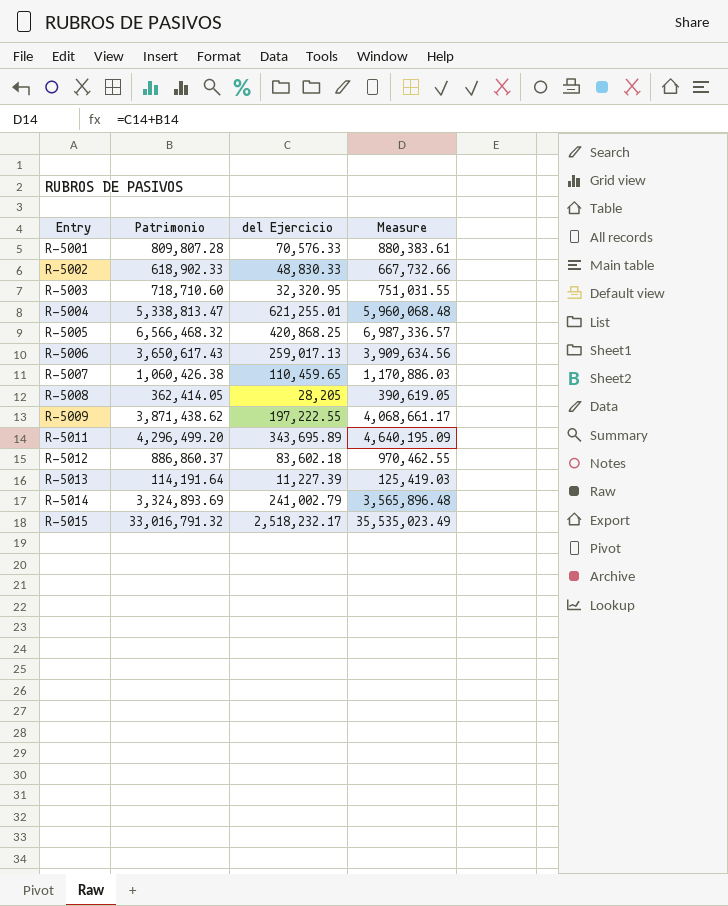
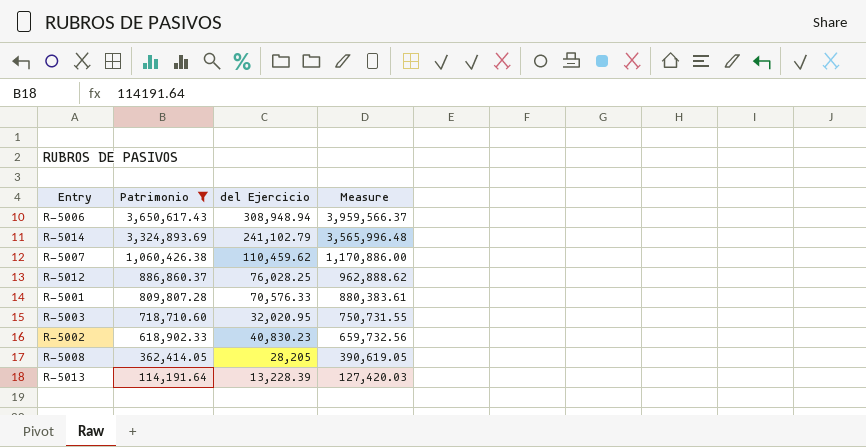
filter: none -> Patrimonio <= 3,650,617.43
row order: Entry ascending -> Patrimonio descending
R-5006 | del Ejercicio: 259,017.13 -> 308,948.94
R-5006 | Measure: 3,909,634.56 -> 3,959,566.37
R-5014 | del Ejercicio: 241,002.79 -> 241,102.79
R-5014 | Measure: 3,565,896.48 -> 3,565,996.48
R-5007 | del Ejercicio: 110,459.65 -> 110,459.62
R-5007 | Measure: 1,170,886.03 -> 1,170,886.00
R-5012 | del Ejercicio: 83,602.18 -> 76,028.25
R-5012 | Measure: 970,462.55 -> 962,888.62
R-5003 | del Ejercicio: 32,320.95 -> 32,020.95
R-5003 | Measure: 751,031.55 -> 750,731.55
R-5002 | del Ejercicio: 48,830.33 -> 40,830.23
R-5002 | Measure: 667,732.66 -> 659,732.56
R-5013 | del Ejercicio: 11,227.39 -> 13,228.39
R-5013 | Measure: 125,419.03 -> 127,420.03

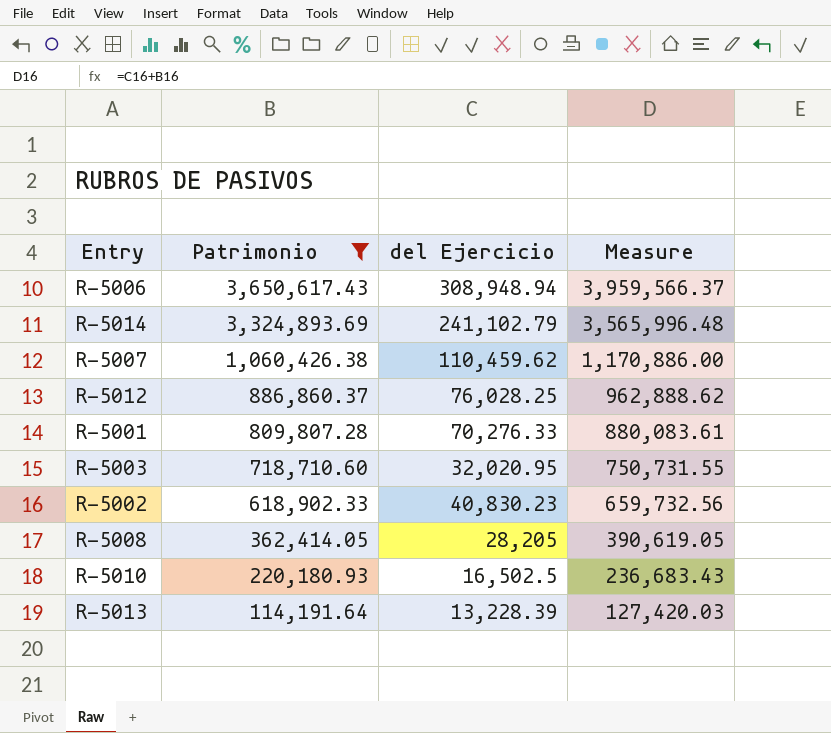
R-5001 | del Ejercicio: 70,576.33 -> 70,276.33
R-5001 | Measure: 880,383.61 -> 880,083.61
row R-5010: none -> 220,180.93 | 16,502.5 | 236,683.43

